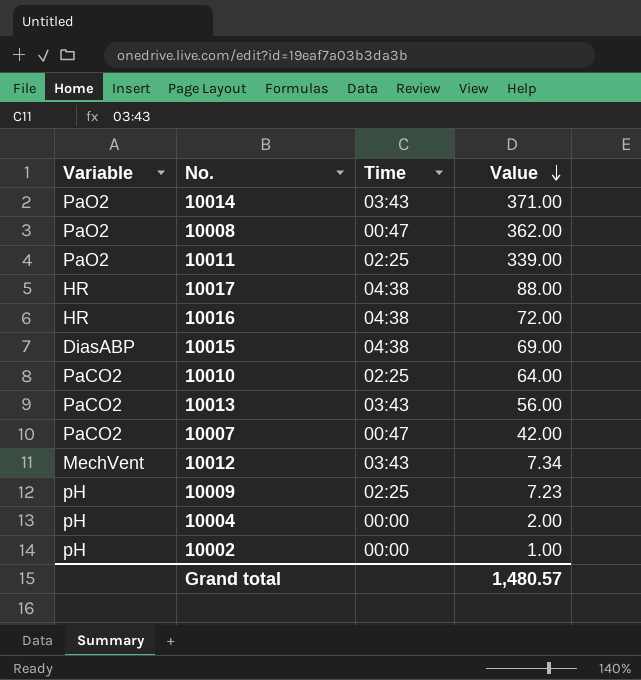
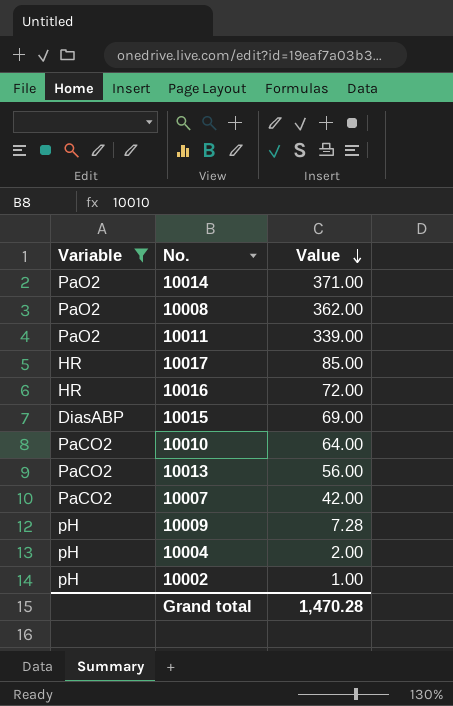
filter: none -> Variable != MechVent
column Time | position: 3 -> none
10017 | Value: 88.00 -> 85.00
10009 | Value: 7.23 -> 7.28
Grand total | Value: 1,480.57 -> 1,470.28

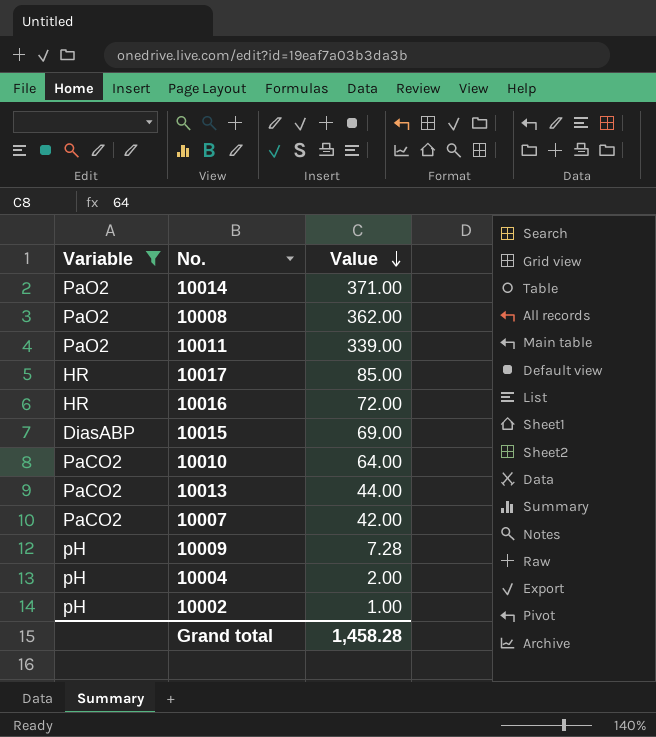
10013 | Value: 56.00 -> 44.00
Grand total | Value: 1,470.28 -> 1,458.28

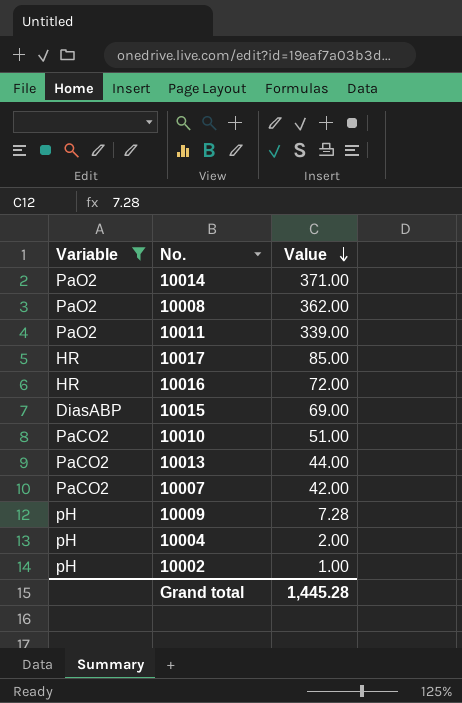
10010 | Value: 64.00 -> 51.00
Grand total | Value: 1,458.28 -> 1,445.28

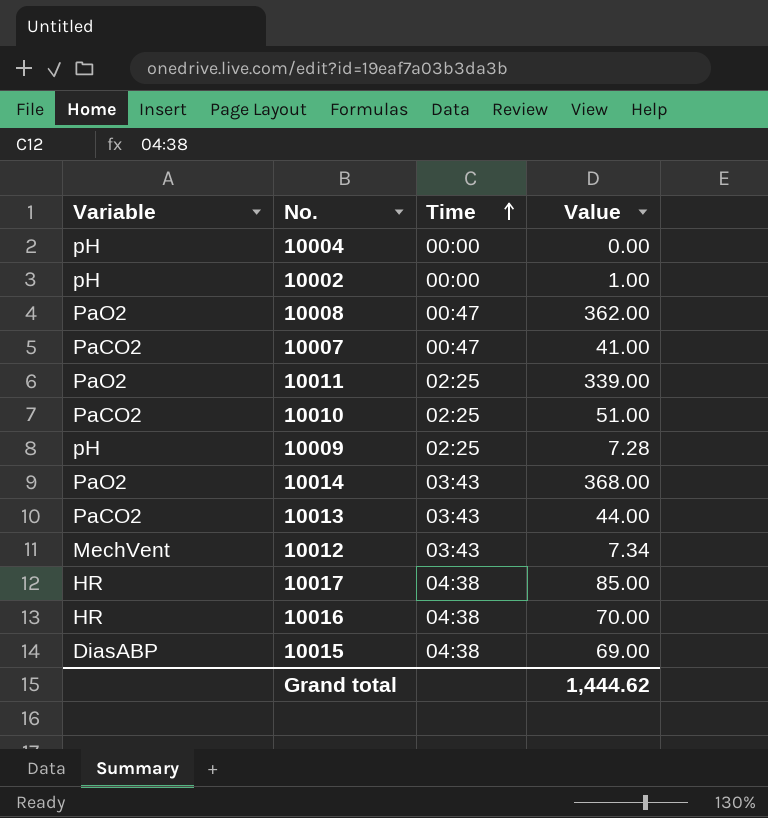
filter: Variable != MechVent -> none
row order: Value descending -> Time ascending
column Time | position: none -> 3
10004 | Value: 2.00 -> 0.00
10007 | Value: 42.00 -> 41.00
10014 | Value: 371.00 -> 368.00
10016 | Value: 72.00 -> 70.00
Grand total | Value: 1,445.28 -> 1,444.62

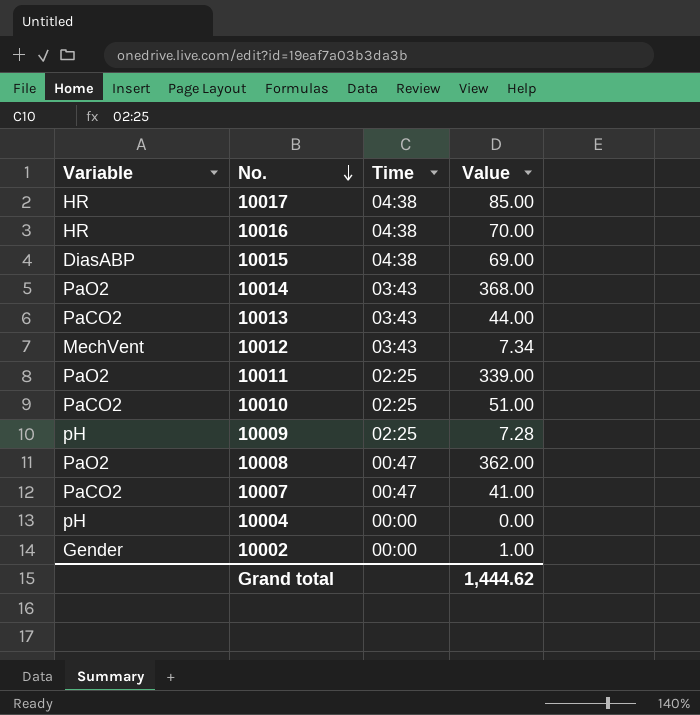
row order: Time ascending -> No. descending
10002 | Variable: pH -> Gender

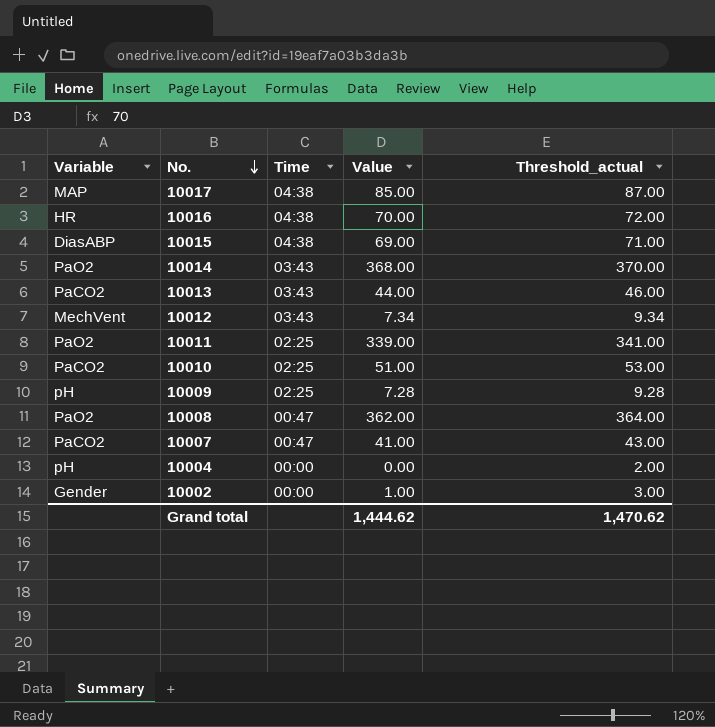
column Threshold_actual | formula: none -> [Value] + 2
10017 | Variable: HR -> MAP

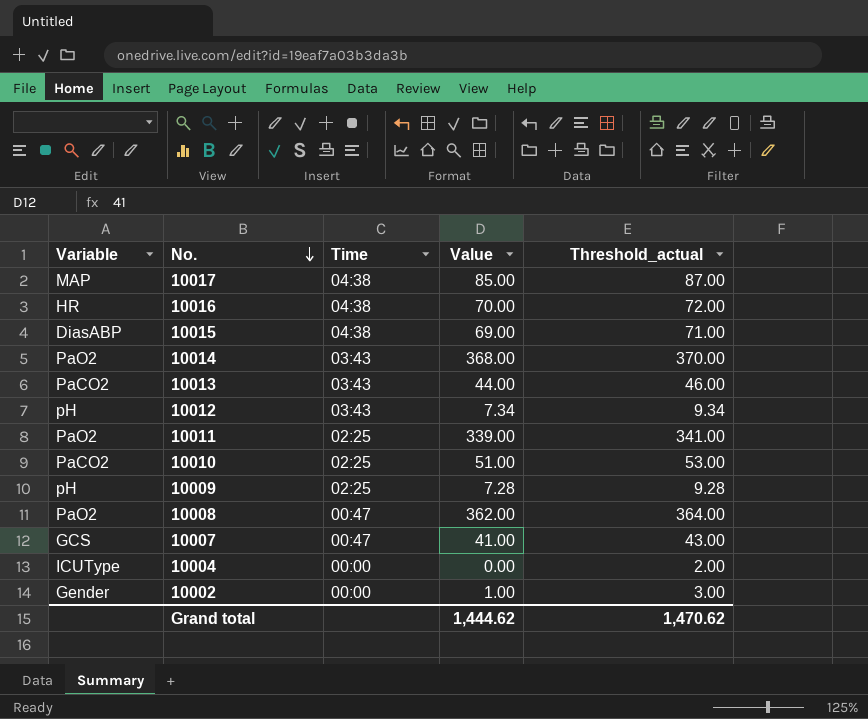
10012 | Variable: MechVent -> pH
10007 | Variable: PaCO2 -> GCS
10004 | Variable: pH -> ICUType

